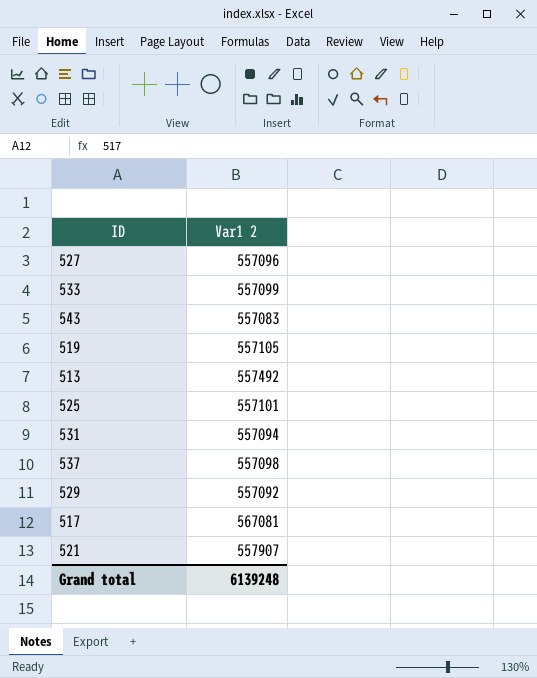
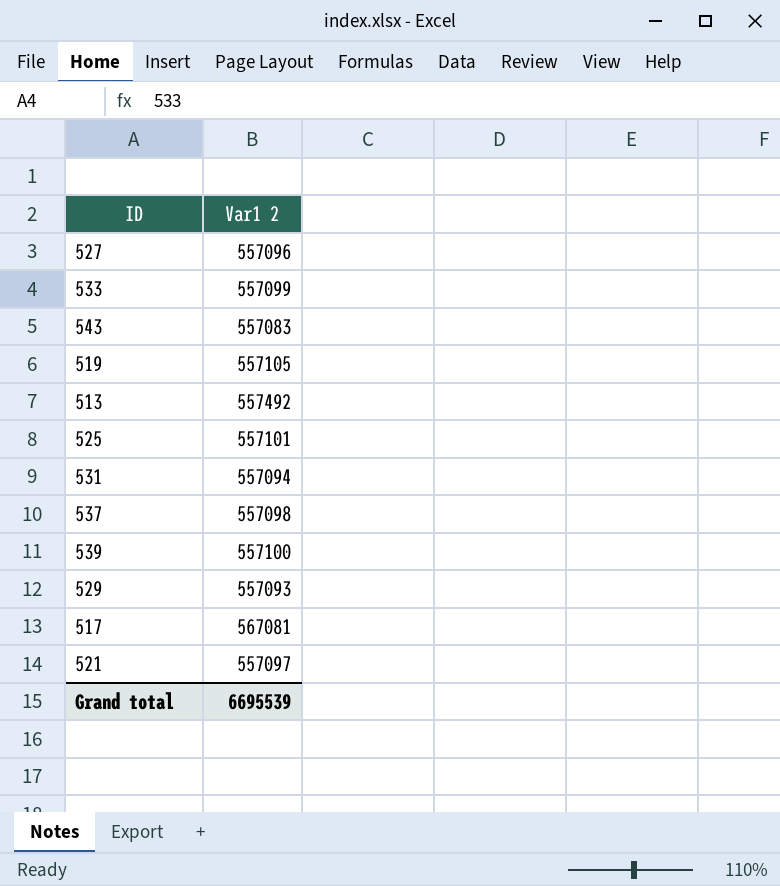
row 539: none -> 557100
529 | Var1 2: 557092 -> 557093
521 | Var1 2: 557907 -> 557097
Grand total | Var1 2: 6139248 -> 6695539

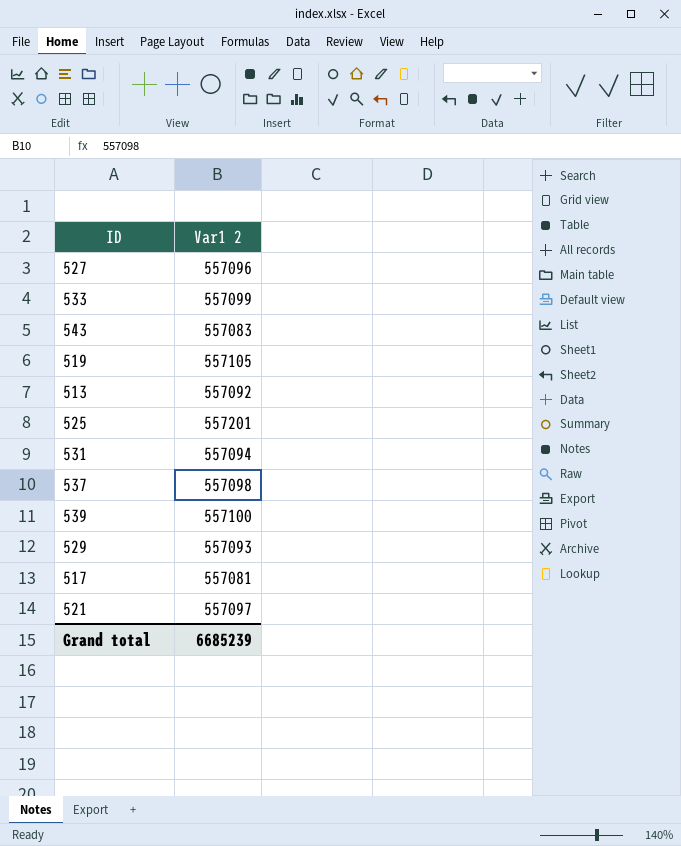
513 | Var1 2: 557492 -> 557092
525 | Var1 2: 557101 -> 557201
517 | Var1 2: 567081 -> 557081
Grand total | Var1 2: 6695539 -> 6685239

